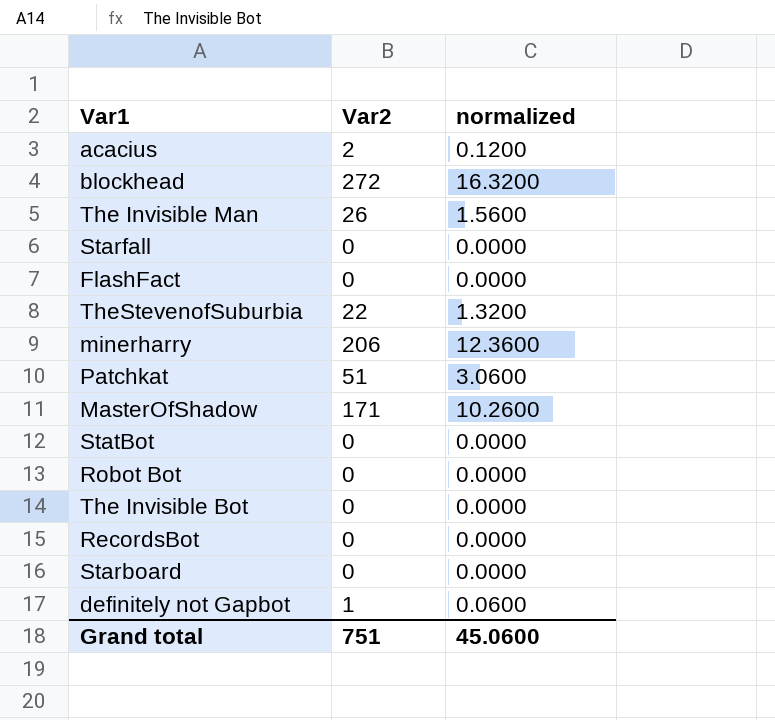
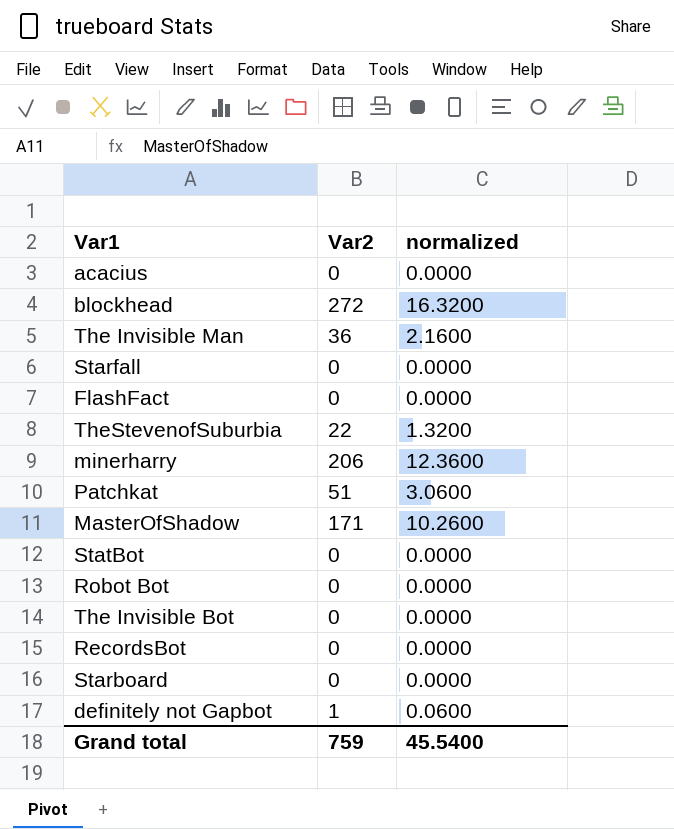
acacius | Var2: 2 -> 0
acacius | normalized: 0.1200 -> 0.0000
The Invisible Man | Var2: 26 -> 36
The Invisible Man | normalized: 1.5600 -> 2.1600
Grand total | Var2: 751 -> 759
Grand total | normalized: 45.0600 -> 45.5400

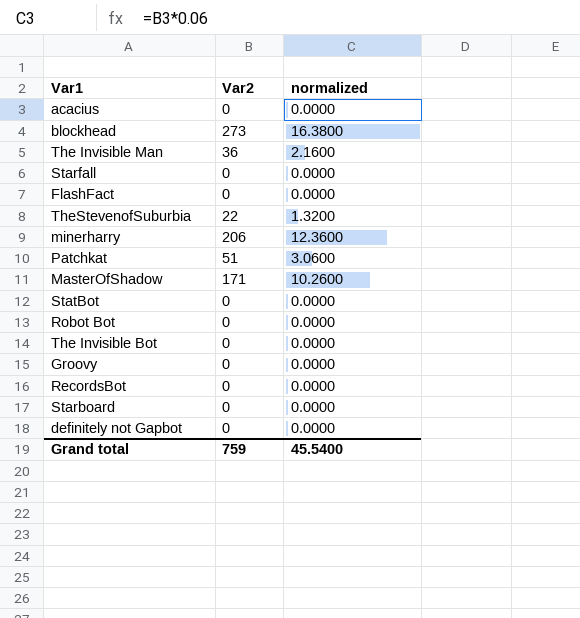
blockhead | Var2: 272 -> 273
blockhead | normalized: 16.3200 -> 16.3800
row Groovy: none -> 0 | 0.0000
definitely not Gapbot | Var2: 1 -> 0
definitely not Gapbot | normalized: 0.0600 -> 0.0000

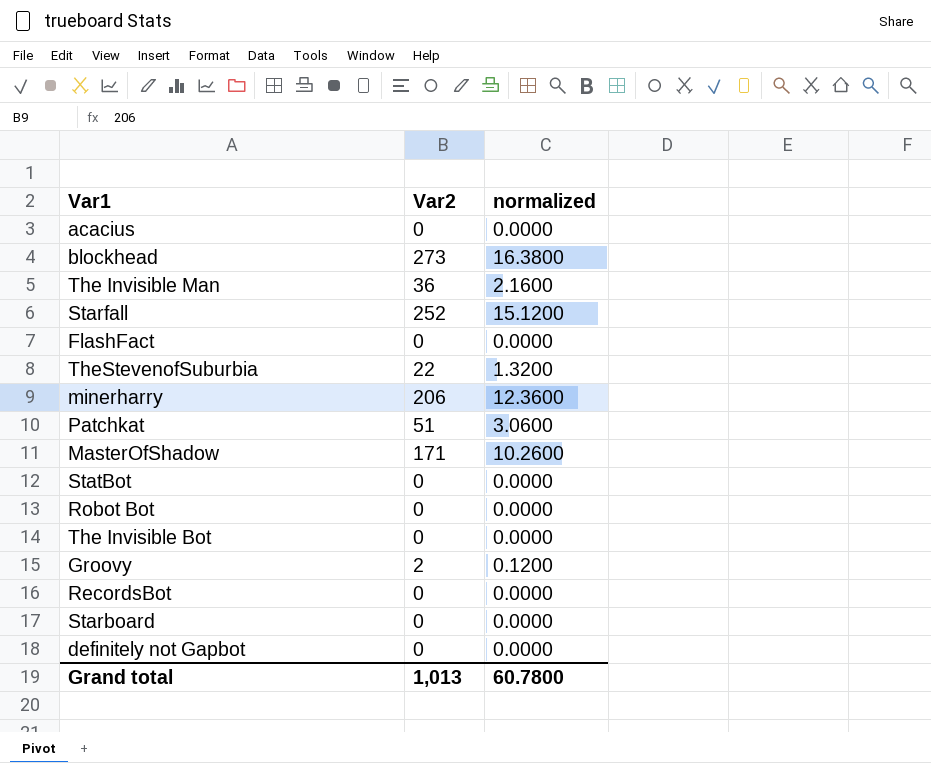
Starfall | Var2: 0 -> 252
Starfall | normalized: 0.0000 -> 15.1200
Groovy | Var2: 0 -> 2
Groovy | normalized: 0.0000 -> 0.1200
Grand total | Var2: 759 -> 1,013
Grand total | normalized: 45.5400 -> 60.7800

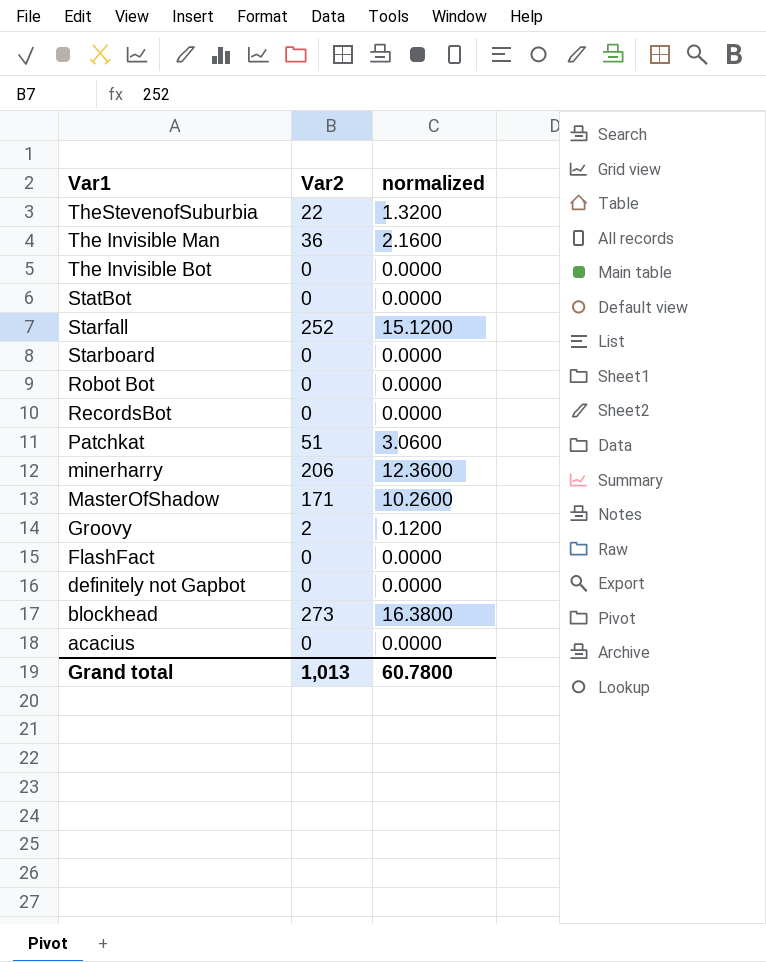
row order: none -> Var1 descending

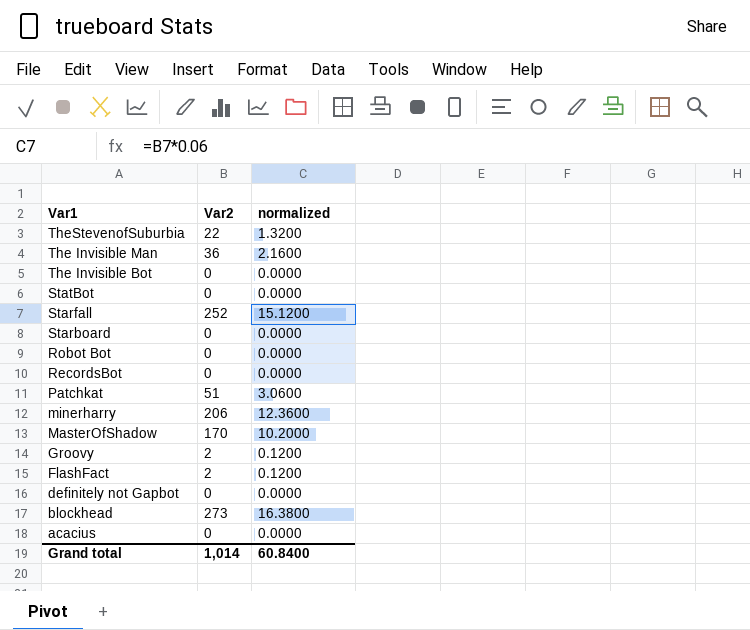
MasterOfShadow | Var2: 171 -> 170
MasterOfShadow | normalized: 10.2600 -> 10.2000
FlashFact | Var2: 0 -> 2
FlashFact | normalized: 0.0000 -> 0.1200
Grand total | Var2: 1,013 -> 1,014
Grand total | normalized: 60.7800 -> 60.8400

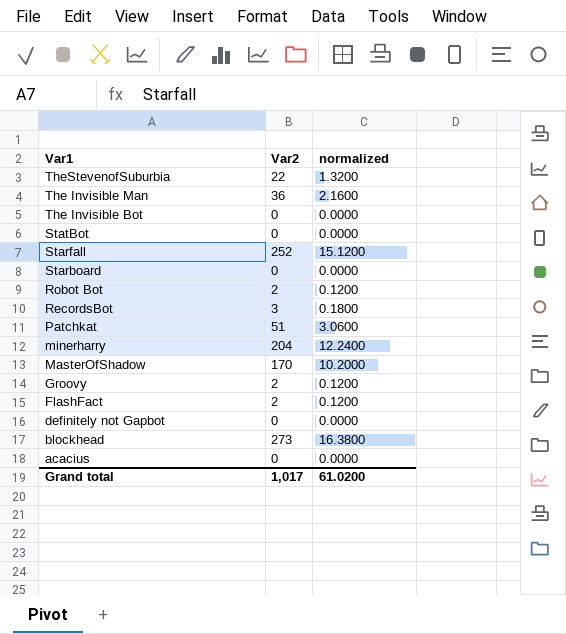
Robot Bot | Var2: 0 -> 2
Robot Bot | normalized: 0.0000 -> 0.1200
RecordsBot | Var2: 0 -> 3
RecordsBot | normalized: 0.0000 -> 0.1800
minerharry | Var2: 206 -> 204
minerharry | normalized: 12.3600 -> 12.2400
Grand total | Var2: 1,014 -> 1,017
Grand total | normalized: 60.8400 -> 61.0200

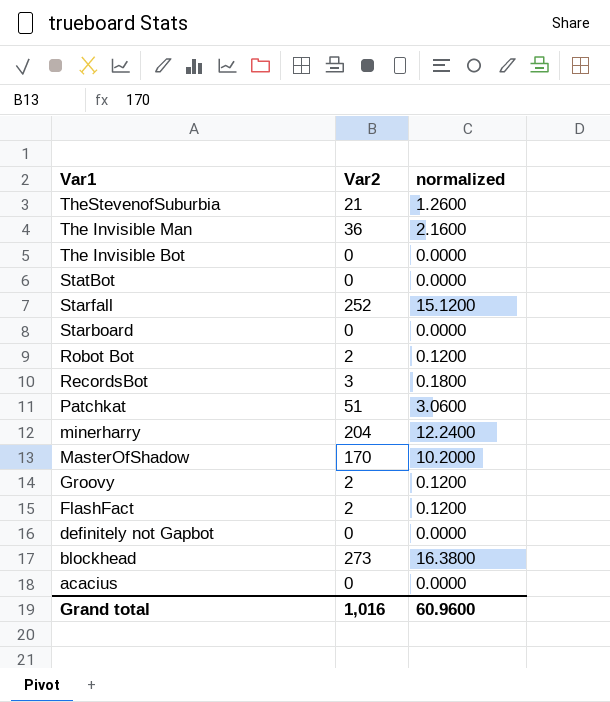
TheStevenofSuburbia | Var2: 22 -> 21
TheStevenofSuburbia | normalized: 1.3200 -> 1.2600
Grand total | Var2: 1,017 -> 1,016
Grand total | normalized: 61.0200 -> 60.9600

